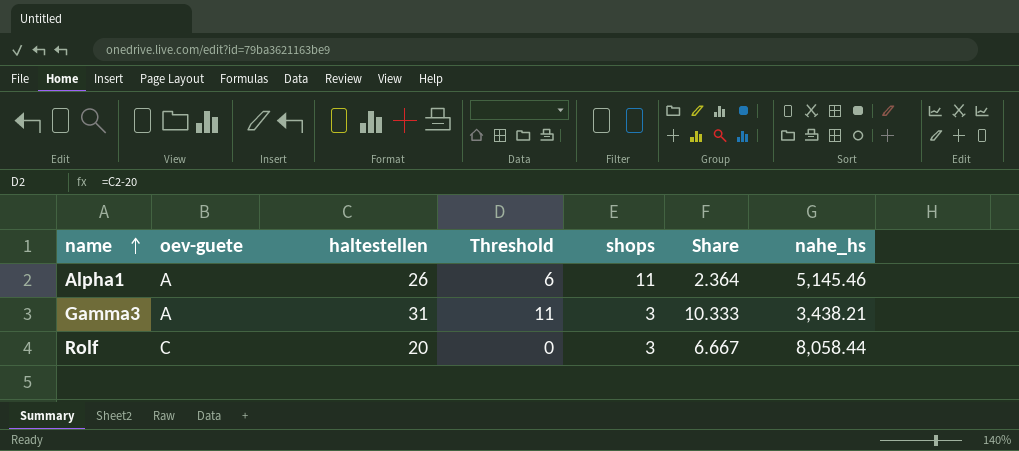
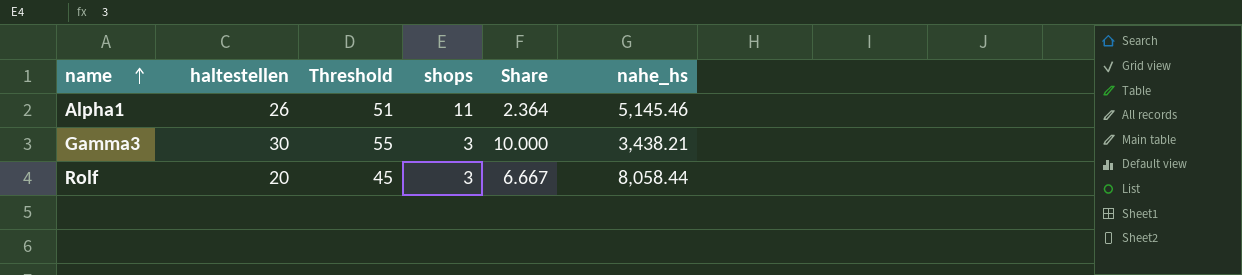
column oev-guete | position: 2 -> none
column Threshold | formula: [haltestellen] - 20 -> [haltestellen] + 25
Gamma3 | haltestellen: 31 -> 30
Gamma3 | Share: 10.333 -> 10.000

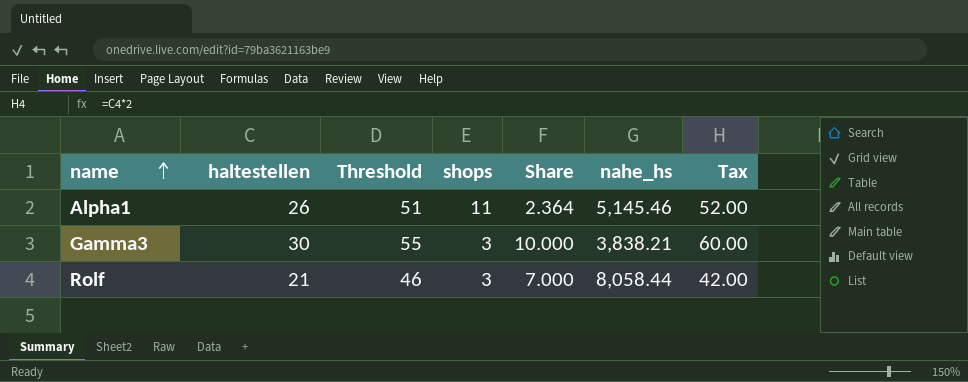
column Tax | formula: none -> [haltestellen] * 2
Gamma3 | nahe_hs: 3,438.21 -> 3,838.21
Rolf | haltestellen: 20 -> 21
Rolf | Threshold: 45 -> 46
Rolf | Share: 6.667 -> 7.000

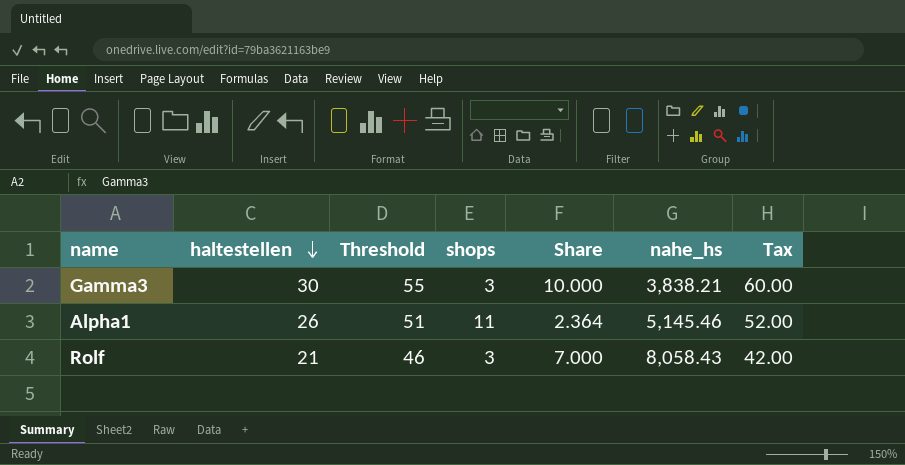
row order: name ascending -> haltestellen descending
Rolf | nahe_hs: 8,058.44 -> 8,058.43

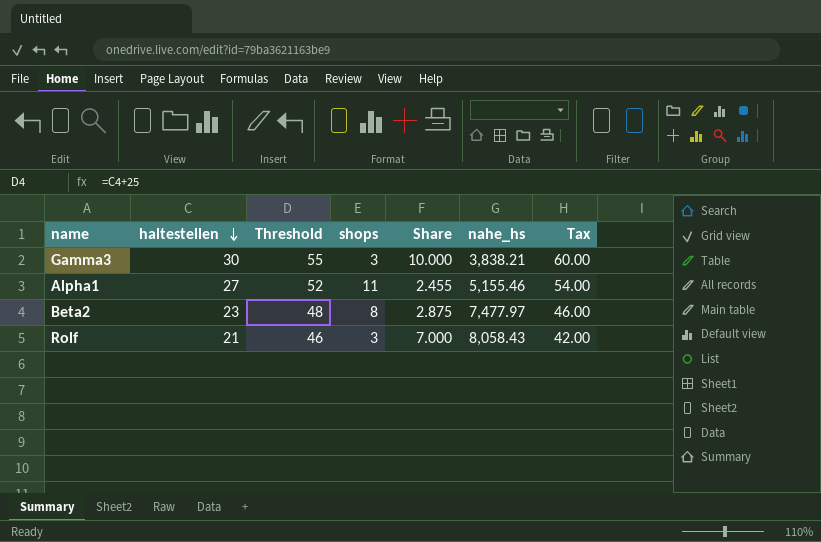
Alpha1 | haltestellen: 26 -> 27
Alpha1 | Threshold: 51 -> 52
Alpha1 | Share: 2.364 -> 2.455
Alpha1 | nahe_hs: 5,145.46 -> 5,155.46
Alpha1 | Tax: 52.00 -> 54.00
row Beta2: none -> 23 | 48 | 8 | 2.875 | 7,477.97 | 46.00

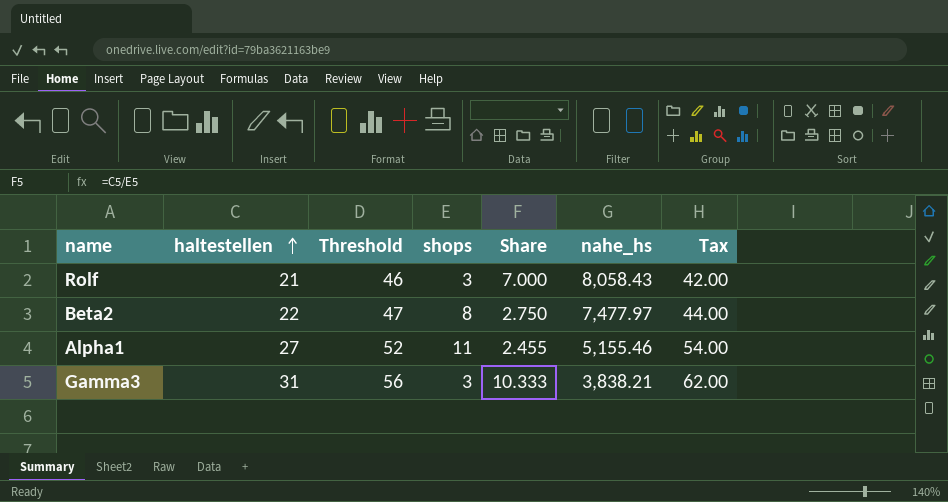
row order: haltestellen descending -> haltestellen ascending
Beta2 | haltestellen: 23 -> 22
Beta2 | Threshold: 48 -> 47
Beta2 | Share: 2.875 -> 2.750
Beta2 | Tax: 46.00 -> 44.00
Gamma3 | haltestellen: 30 -> 31
Gamma3 | Threshold: 55 -> 56
Gamma3 | Share: 10.000 -> 10.333
Gamma3 | Tax: 60.00 -> 62.00

